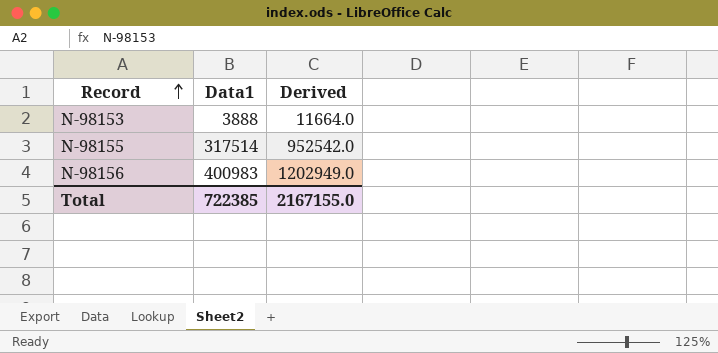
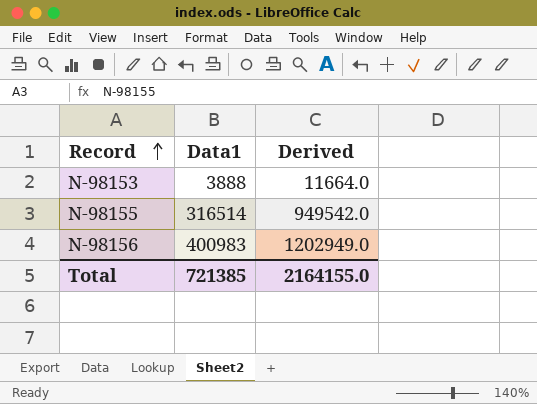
N-98155 | Data1: 317514 -> 316514
N-98155 | Derived: 952542.0 -> 949542.0
Total | Data1: 722385 -> 721385
Total | Derived: 2167155.0 -> 2164155.0

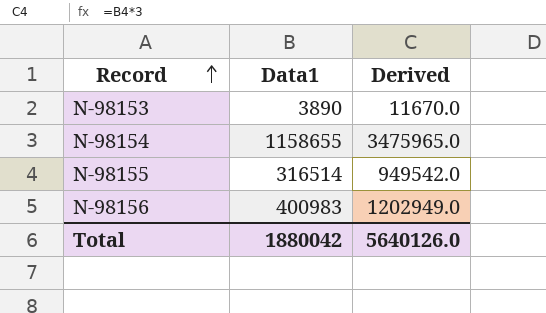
N-98153 | Data1: 3888 -> 3890
N-98153 | Derived: 11664.0 -> 11670.0
row N-98154: none -> 1158655 | 3475965.0
Total | Data1: 721385 -> 1880042
Total | Derived: 2164155.0 -> 5640126.0

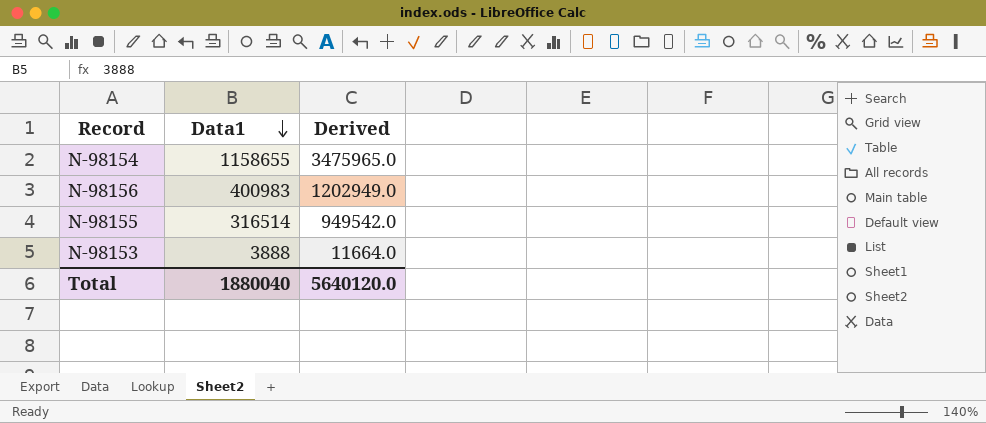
row order: Record ascending -> Data1 descending
N-98153 | Data1: 3890 -> 3888
N-98153 | Derived: 11670.0 -> 11664.0
Total | Data1: 1880042 -> 1880040
Total | Derived: 5640126.0 -> 5640120.0

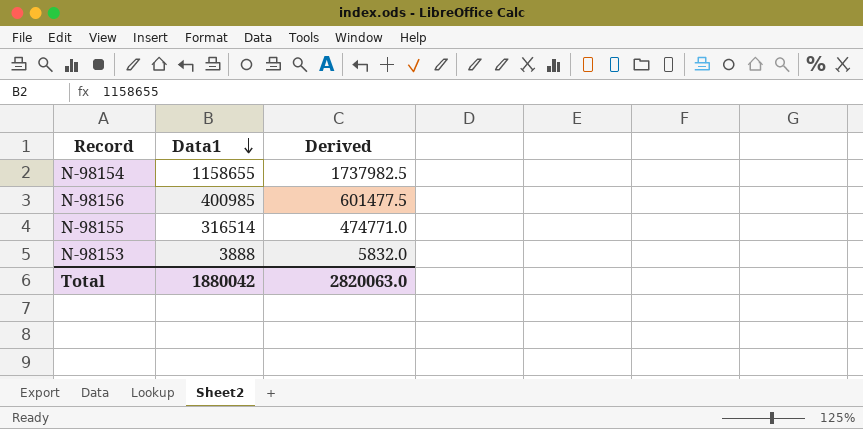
column Derived | formula: [Data1] * 3 -> [Data1] * 1.5
N-98156 | Data1: 400983 -> 400985
Total | Data1: 1880040 -> 1880042
Total | Derived: 5640120.0 -> 2820063.0

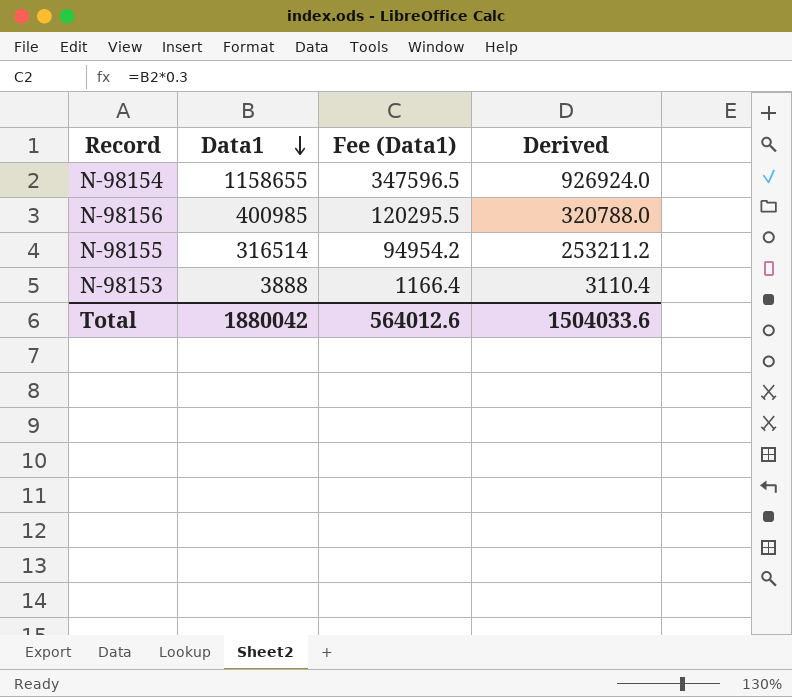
column Fee (Data1) | formula: none -> [Data1] * 0.3
column Derived | formula: [Data1] * 1.5 -> [Data1] * 0.8
Total | Derived: 2820063.0 -> 1504033.6

